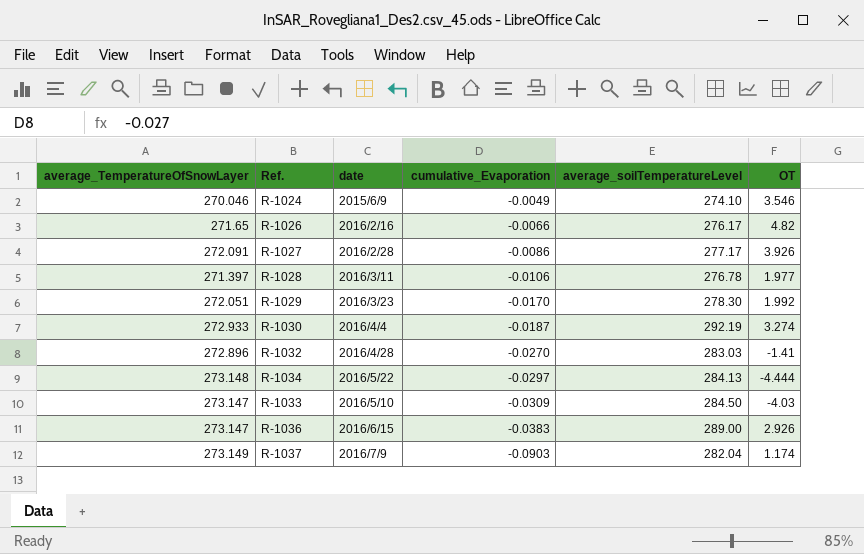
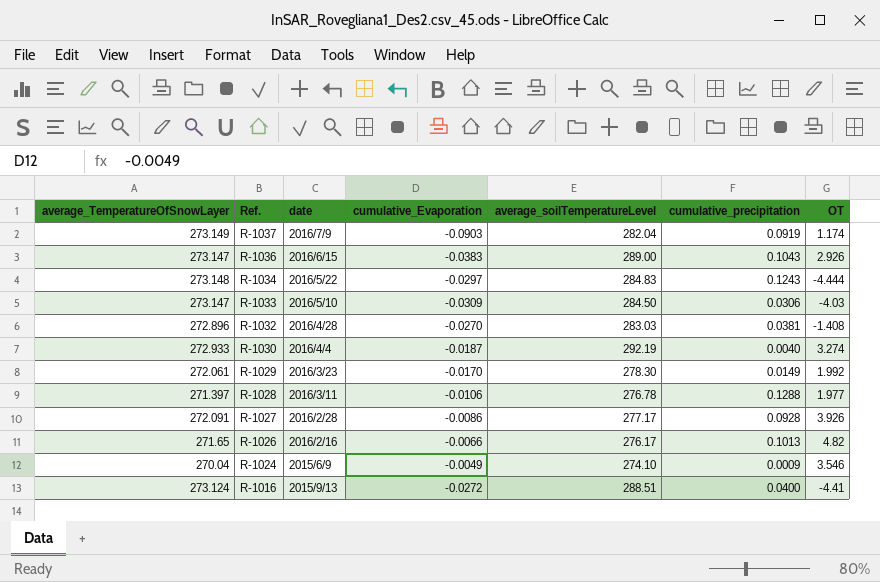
row order: cumulative_Evaporation descending -> Ref. descending
column cumulative_precipitation | position: none -> 6
R-1034 | average_soilTemperatureLevel: 284.13 -> 284.83
R-1032 | OT: -1.41 -> -1.408
R-1029 | average_TemperatureOfSnowLayer: 272.051 -> 272.061
R-1024 | average_TemperatureOfSnowLayer: 270.046 -> 270.04
row R-1016: none -> 273.124 | 2015/9/13 | -0.0272 | 288.51 | 0.0400 | -4.41

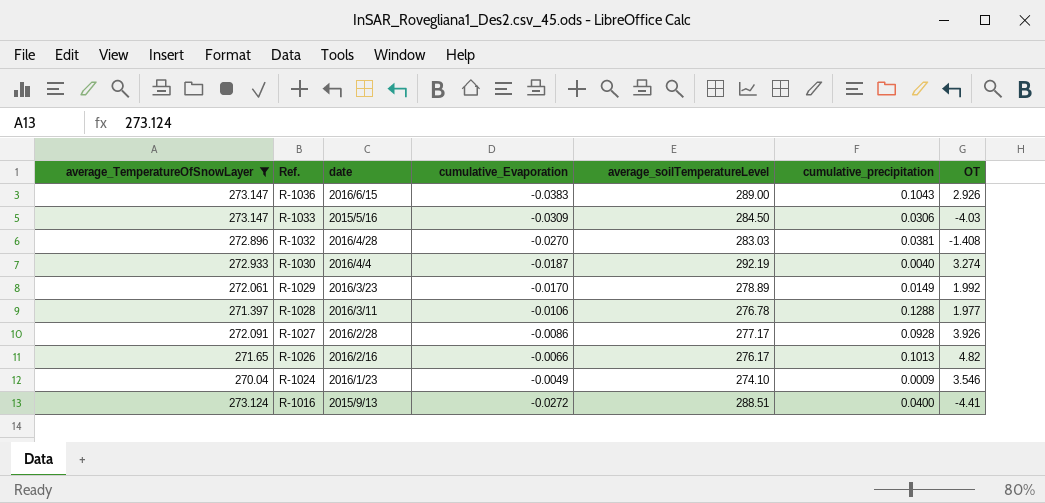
filter: none -> average_TemperatureOfSnowLayer <= 273.147
R-1033 | date: 2016/5/10 -> 2015/5/16
R-1029 | average_soilTemperatureLevel: 278.30 -> 278.89
R-1024 | date: 2015/6/9 -> 2016/1/23

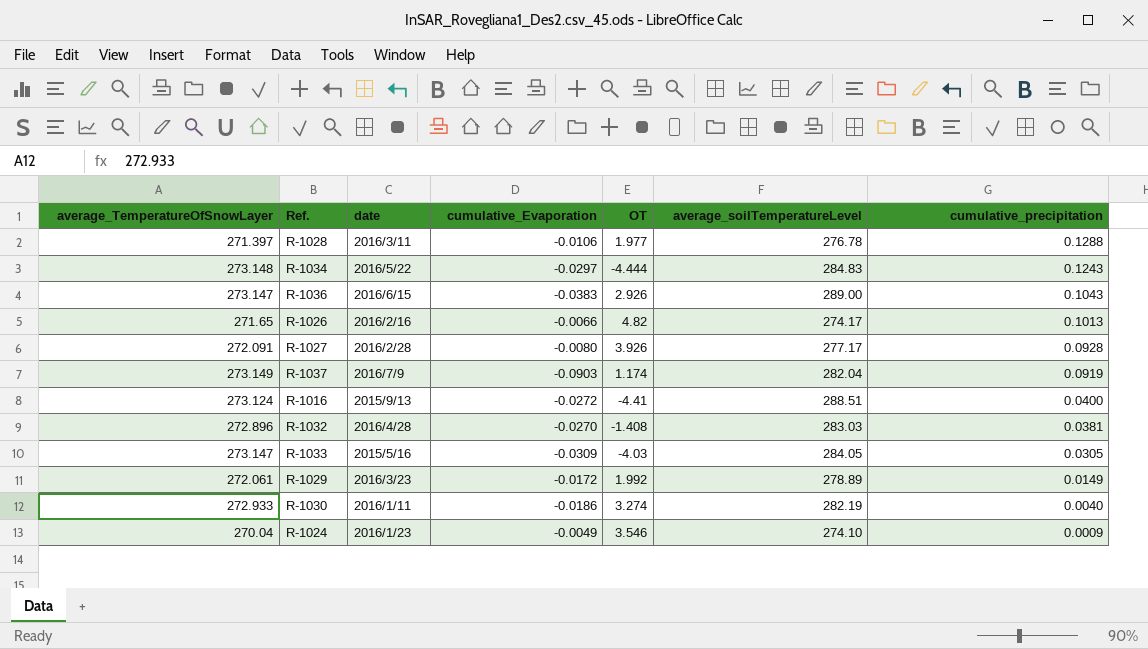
filter: average_TemperatureOfSnowLayer <= 273.147 -> none
row order: Ref. descending -> cumulative_precipitation descending
column OT | position: 7 -> 5
R-1026 | average_soilTemperatureLevel: 276.17 -> 274.17
R-1027 | cumulative_Evaporation: -0.0086 -> -0.0080
R-1033 | average_soilTemperatureLevel: 284.50 -> 284.05
R-1033 | cumulative_precipitation: 0.0306 -> 0.0305
R-1029 | cumulative_Evaporation: -0.0170 -> -0.0172
R-1030 | date: 2016/4/4 -> 2016/1/11
R-1030 | cumulative_Evaporation: -0.0187 -> -0.0186
R-1030 | average_soilTemperatureLevel: 292.19 -> 282.19

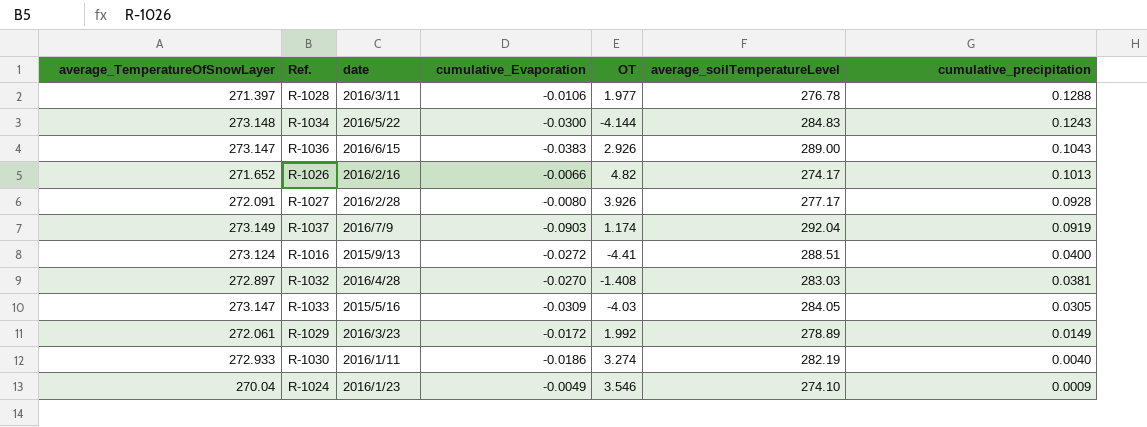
R-1034 | cumulative_Evaporation: -0.0297 -> -0.0300
R-1034 | OT: -4.444 -> -4.144
R-1026 | average_TemperatureOfSnowLayer: 271.65 -> 271.652
R-1037 | average_soilTemperatureLevel: 282.04 -> 292.04
R-1032 | average_TemperatureOfSnowLayer: 272.896 -> 272.897

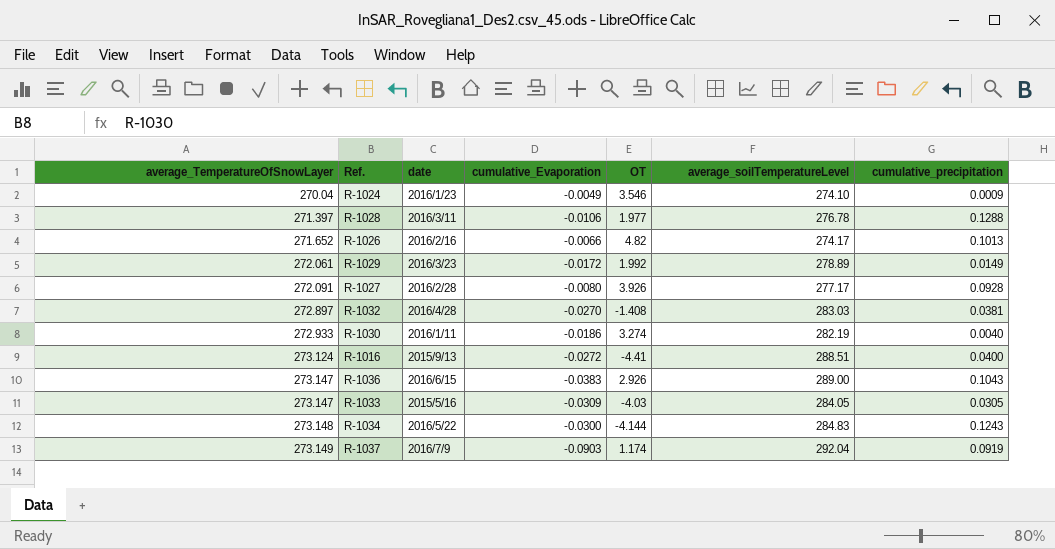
row order: cumulative_precipitation descending -> average_TemperatureOfSnowLayer ascending

